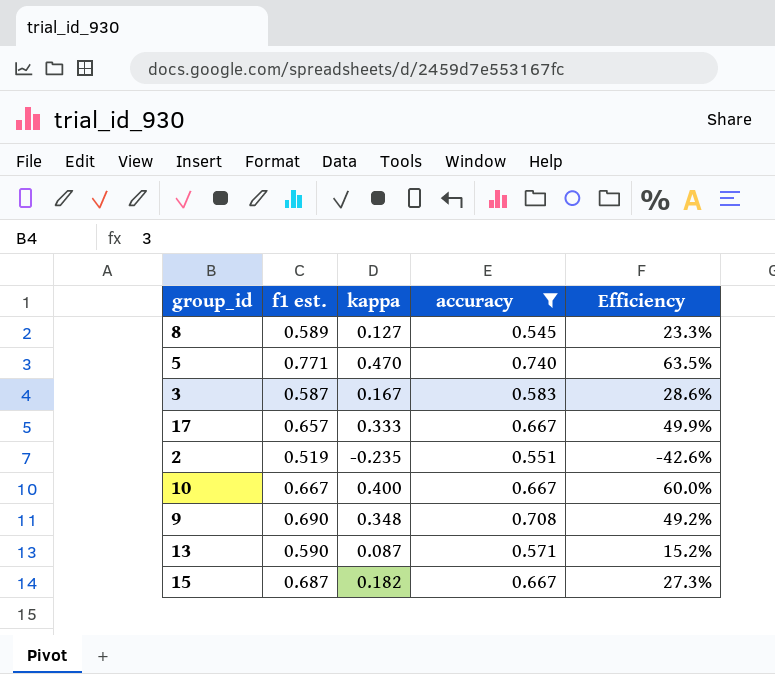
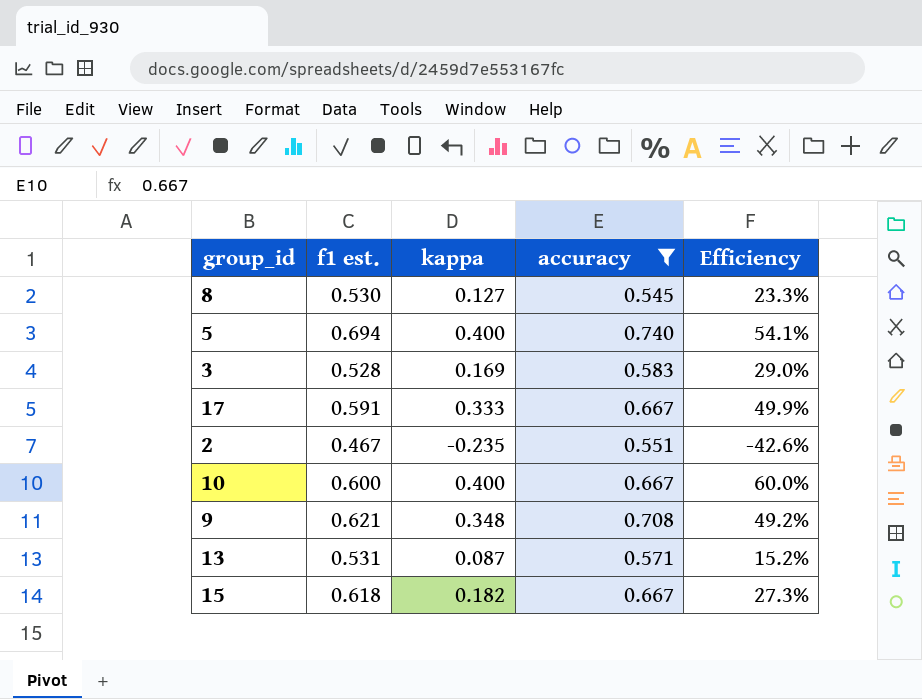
8 | f1 est.: 0.589 -> 0.530
5 | f1 est.: 0.771 -> 0.694
5 | kappa: 0.470 -> 0.400
5 | Efficiency: 63.5% -> 54.1%
3 | f1 est.: 0.587 -> 0.528
3 | kappa: 0.167 -> 0.169
3 | Efficiency: 28.6% -> 29.0%
17 | f1 est.: 0.657 -> 0.591
2 | f1 est.: 0.519 -> 0.467
10 | f1 est.: 0.667 -> 0.600
9 | f1 est.: 0.690 -> 0.621
13 | f1 est.: 0.590 -> 0.531
15 | f1 est.: 0.687 -> 0.618

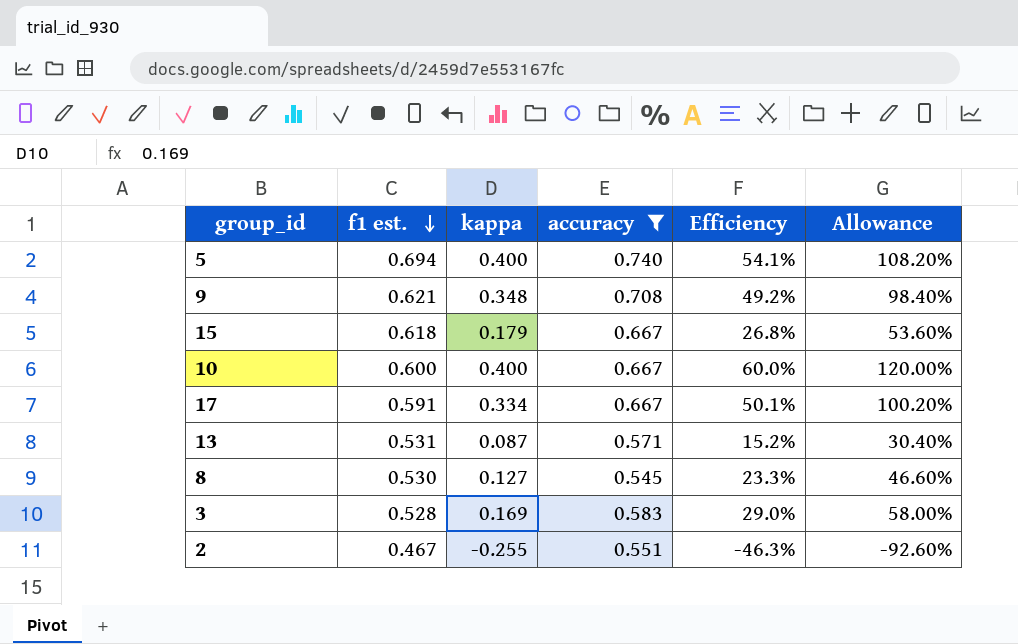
row order: none -> f1 est. descending
column Allowance | formula: none -> [Efficiency] * 2
15 | kappa: 0.182 -> 0.179
15 | Efficiency: 27.3% -> 26.8%
17 | kappa: 0.333 -> 0.334
17 | Efficiency: 49.9% -> 50.1%
2 | kappa: -0.235 -> -0.255
2 | Efficiency: -42.6% -> -46.3%

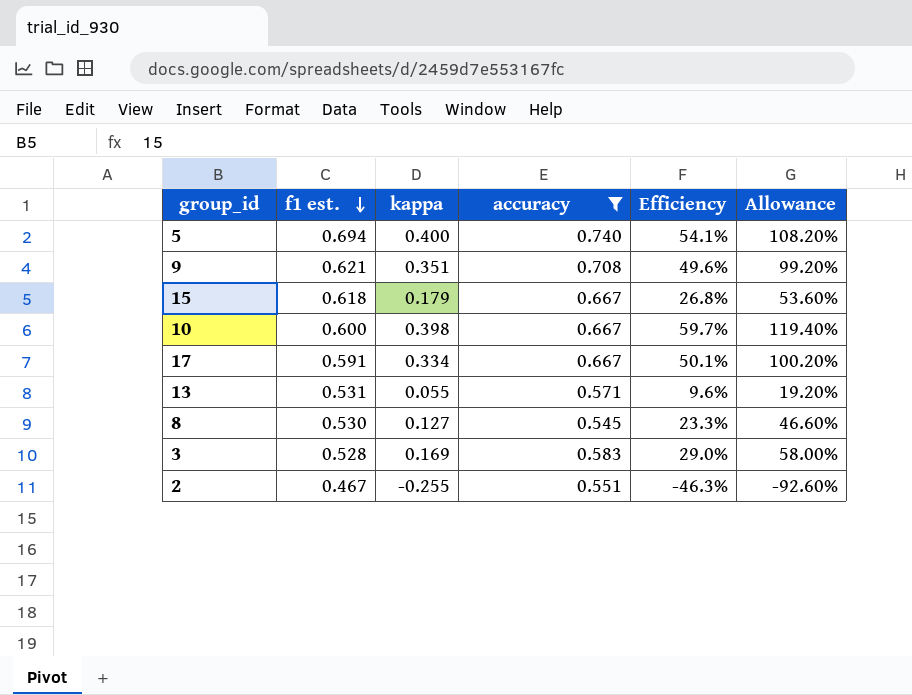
9 | kappa: 0.348 -> 0.351
9 | Efficiency: 49.2% -> 49.6%
9 | Allowance: 98.40% -> 99.20%
10 | kappa: 0.400 -> 0.398
10 | Efficiency: 60.0% -> 59.7%
10 | Allowance: 120.00% -> 119.40%
13 | kappa: 0.087 -> 0.055
13 | Efficiency: 15.2% -> 9.6%
13 | Allowance: 30.40% -> 19.20%

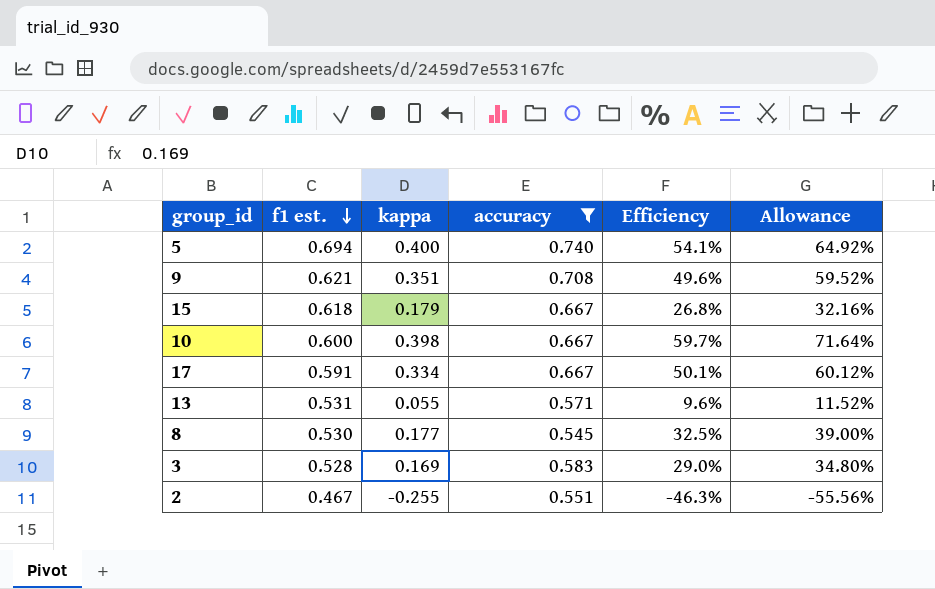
column Allowance | formula: [Efficiency] * 2 -> [Efficiency] * 1.2
8 | kappa: 0.127 -> 0.177
8 | Efficiency: 23.3% -> 32.5%

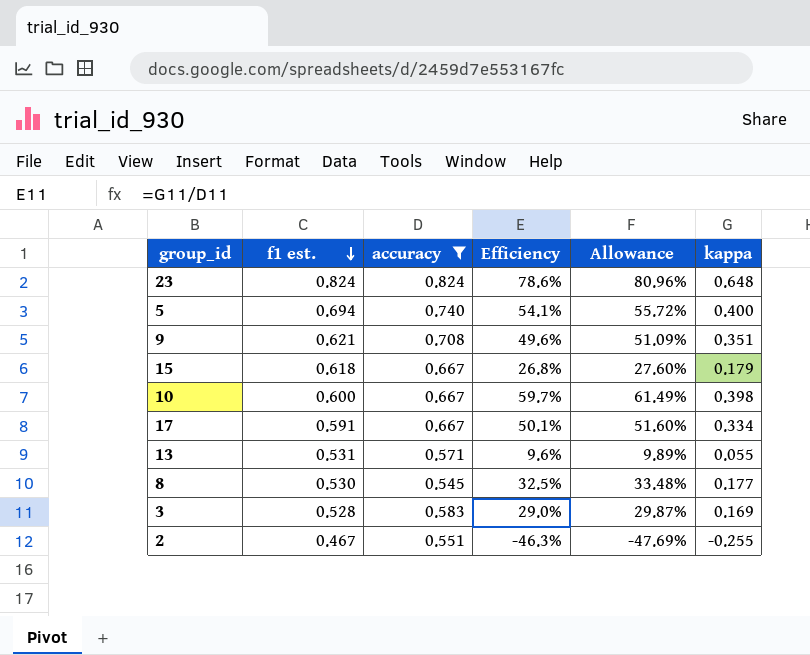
column Allowance | formula: [Efficiency] * 1.2 -> [Efficiency] * 1.03
column kappa | position: 3 -> 6
row 23: none -> 0.824 | 0.824 | 78.6% | 80.96% | 0.648

